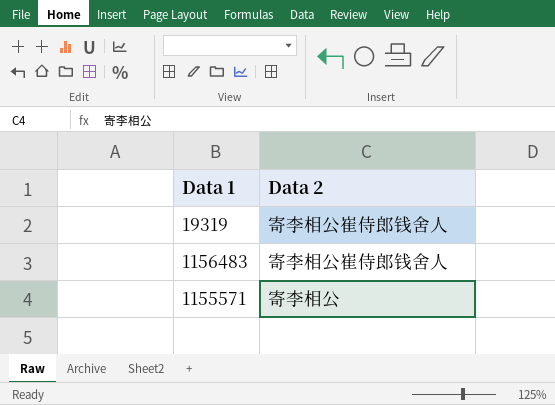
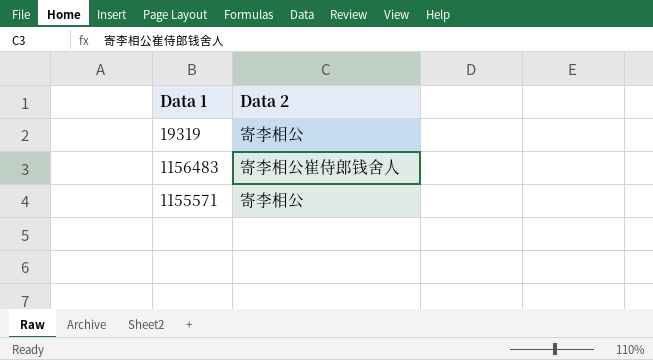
19319 | Data 2: 寄李相公崔侍郎钱舍人 -> 寄李相公

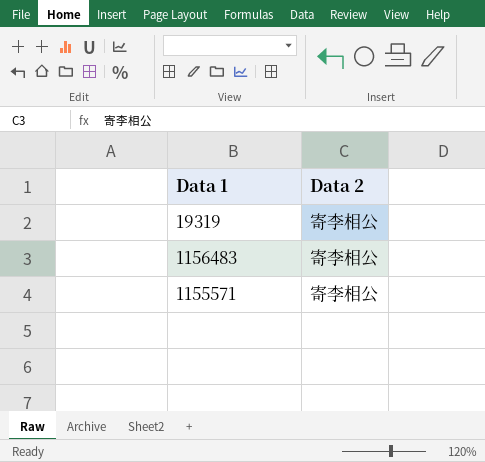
1156483 | Data 2: 寄李相公崔侍郎钱舍人 -> 寄李相公

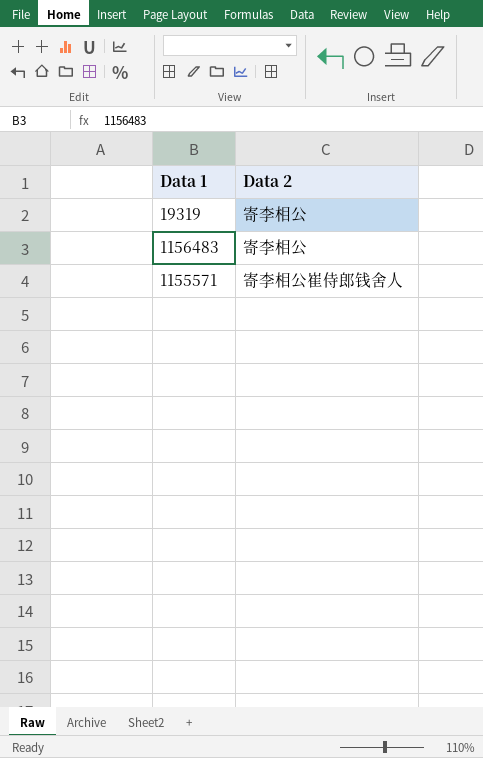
1155571 | Data 2: 寄李相公 -> 寄李相公崔侍郎钱舍人

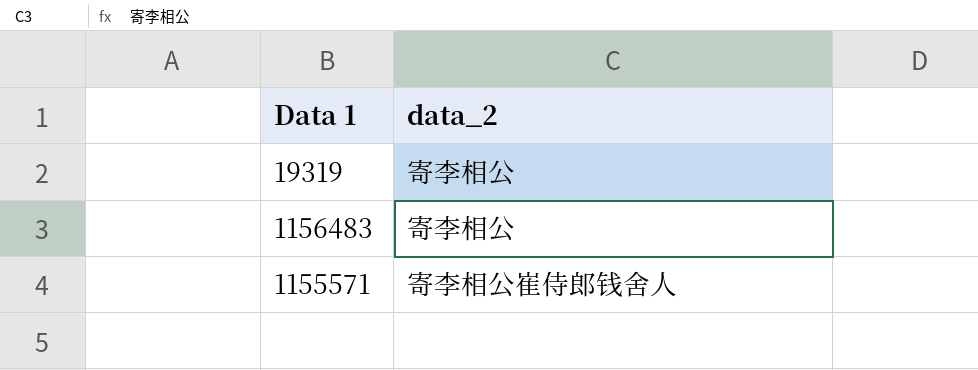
column name: Data 2 -> data_2

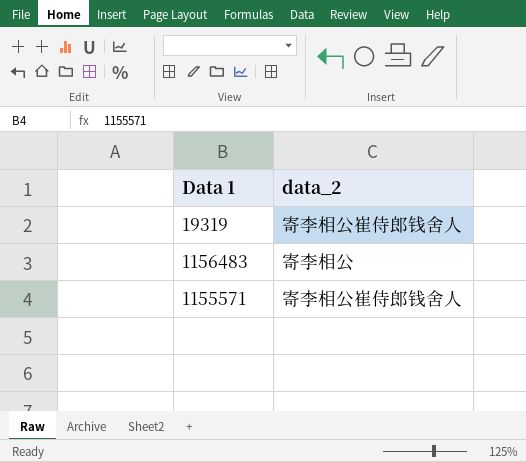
19319 | data_2: 寄李相公 -> 寄李相公崔侍郎钱舍人

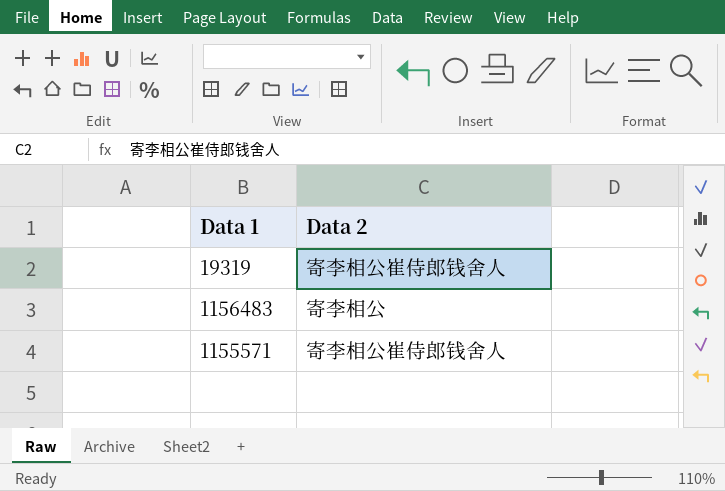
column name: data_2 -> Data 2

